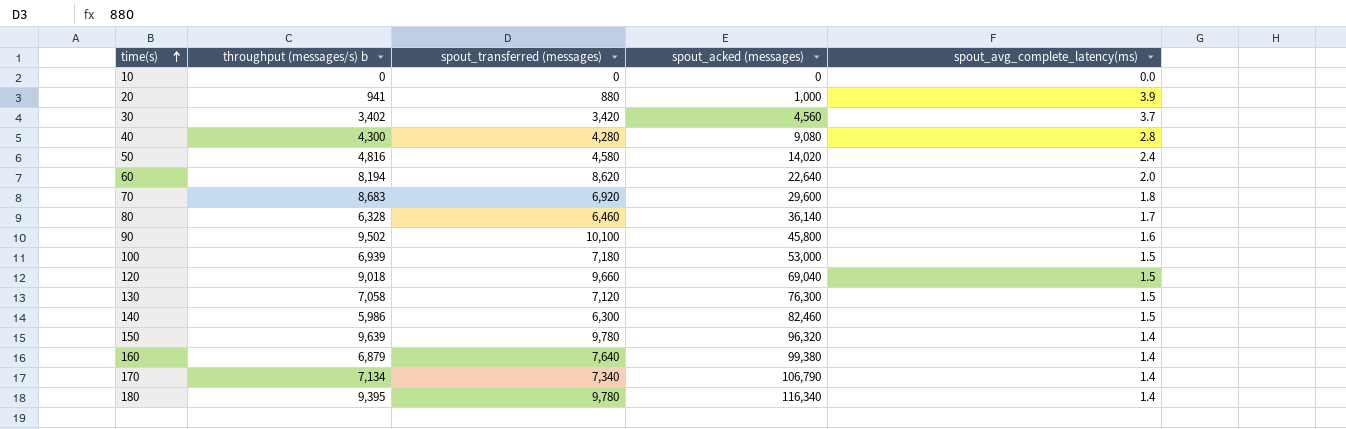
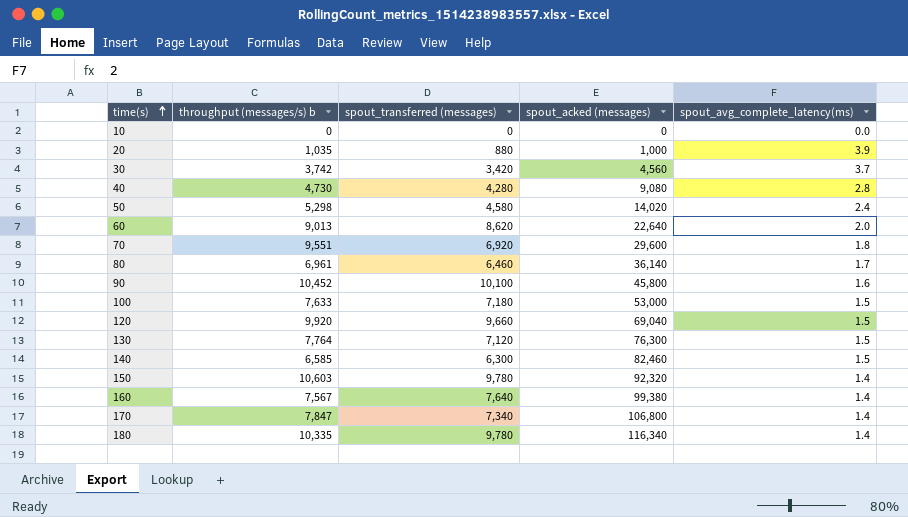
20 | throughput (messages/s) b: 941 -> 1,035
30 | throughput (messages/s) b: 3,402 -> 3,742
40 | throughput (messages/s) b: 4,300 -> 4,730
50 | throughput (messages/s) b: 4,816 -> 5,298
60 | throughput (messages/s) b: 8,194 -> 9,013
70 | throughput (messages/s) b: 8,683 -> 9,551
80 | throughput (messages/s) b: 6,328 -> 6,961
90 | throughput (messages/s) b: 9,502 -> 10,452
100 | throughput (messages/s) b: 6,939 -> 7,633
120 | throughput (messages/s) b: 9,018 -> 9,920
130 | throughput (messages/s) b: 7,058 -> 7,764
140 | throughput (messages/s) b: 5,986 -> 6,585
150 | throughput (messages/s) b: 9,639 -> 10,603
150 | spout_acked (messages): 96,320 -> 92,320
160 | throughput (messages/s) b: 6,879 -> 7,567
170 | throughput (messages/s) b: 7,134 -> 7,847
170 | spout_acked (messages): 106,790 -> 106,800
180 | throughput (messages/s) b: 9,395 -> 10,335

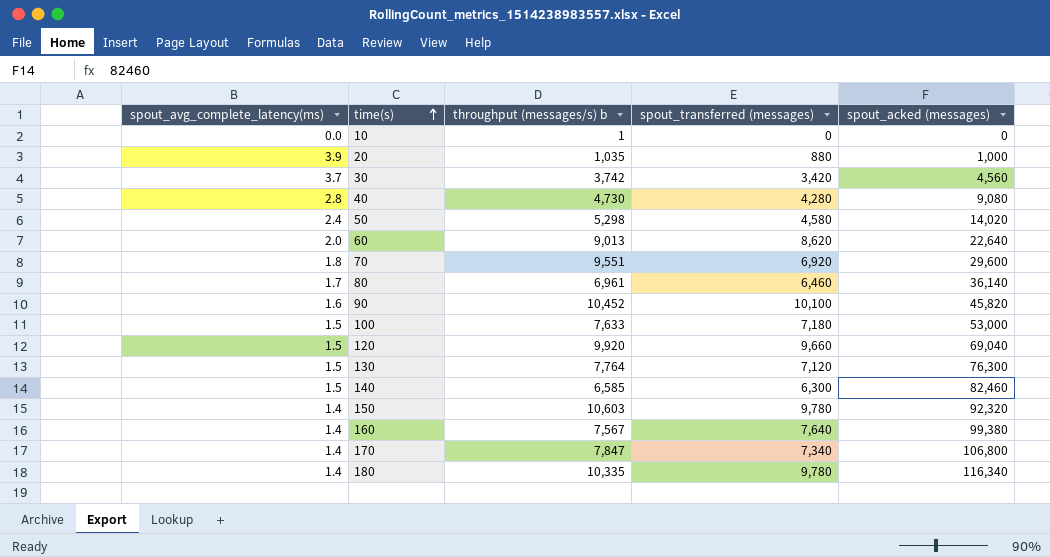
column spout_avg_complete_latency(ms) | position: 5 -> 1
10 | throughput (messages/s) b: 0 -> 1
90 | spout_acked (messages): 45,800 -> 45,820

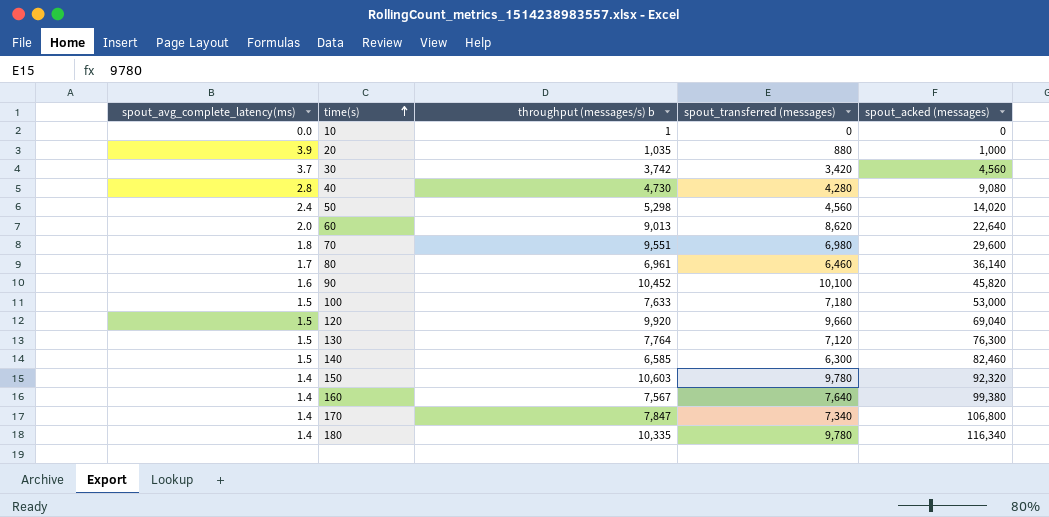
50 | spout_transferred (messages): 4,580 -> 4,560
70 | spout_transferred (messages): 6,920 -> 6,980

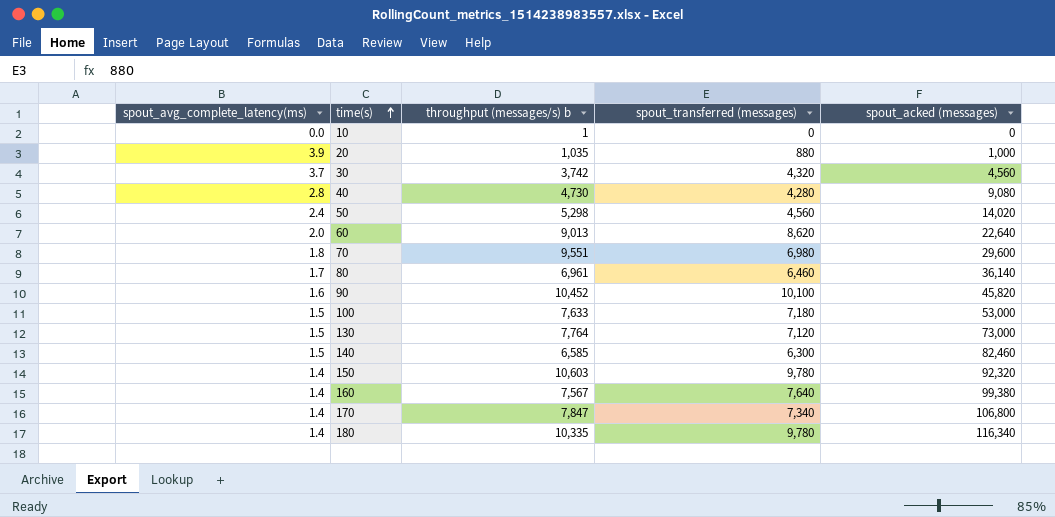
row 120: 1.5 | 9,920 | 9,660 | 69,040 -> none
30 | spout_transferred (messages): 3,420 -> 4,320
130 | spout_acked (messages): 76,300 -> 73,000

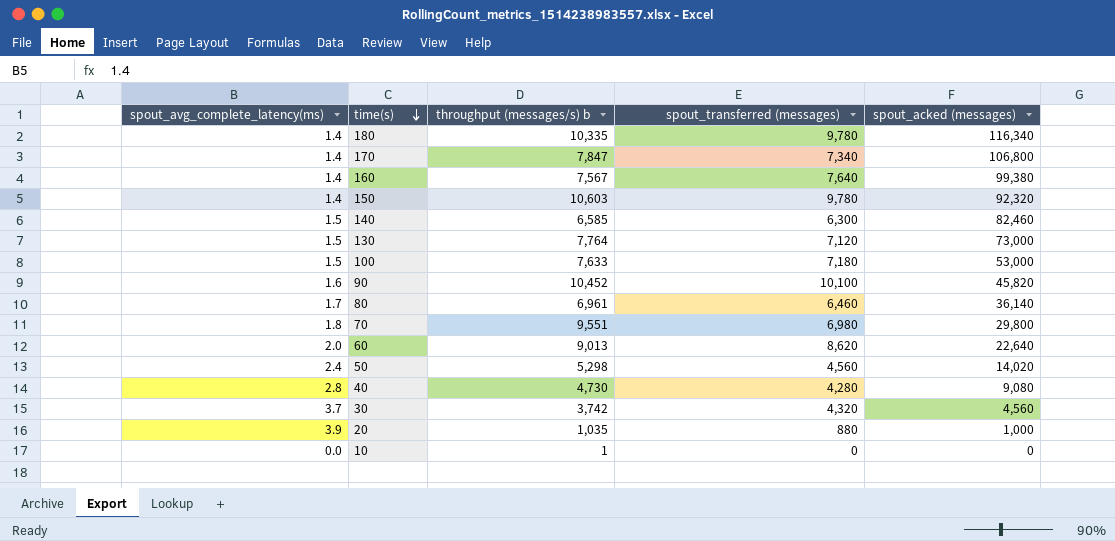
row order: time(s) ascending -> time(s) descending
70 | spout_acked (messages): 29,600 -> 29,800

